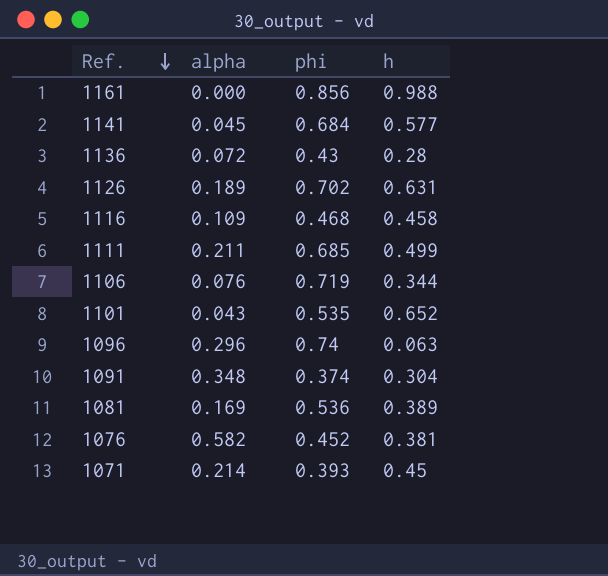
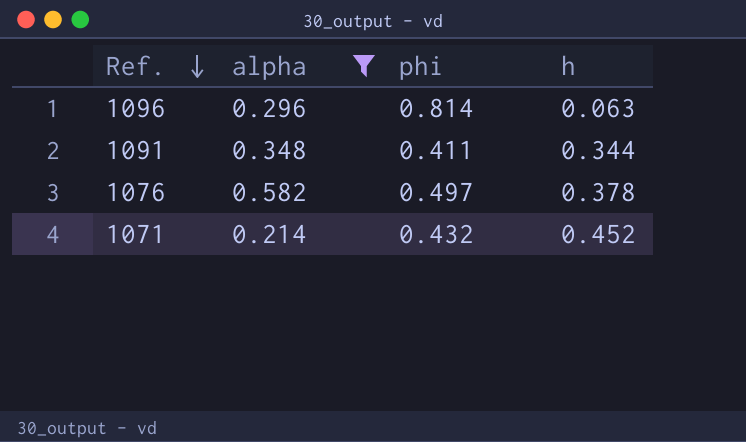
filter: none -> alpha >= 0.214
1096 | phi: 0.74 -> 0.814
1091 | phi: 0.374 -> 0.411
1091 | h: 0.304 -> 0.344
1076 | phi: 0.452 -> 0.497
1076 | h: 0.381 -> 0.378
1071 | phi: 0.393 -> 0.432
1071 | h: 0.45 -> 0.452

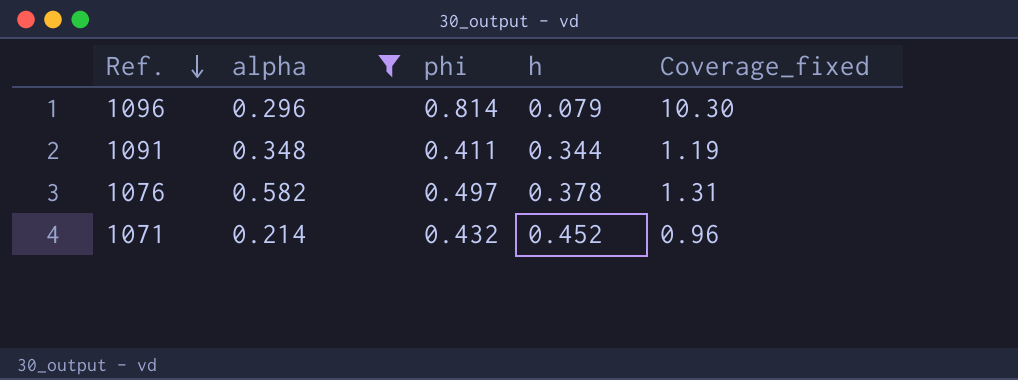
column Coverage_fixed | formula: none -> [phi] / [h]
1096 | h: 0.063 -> 0.079

